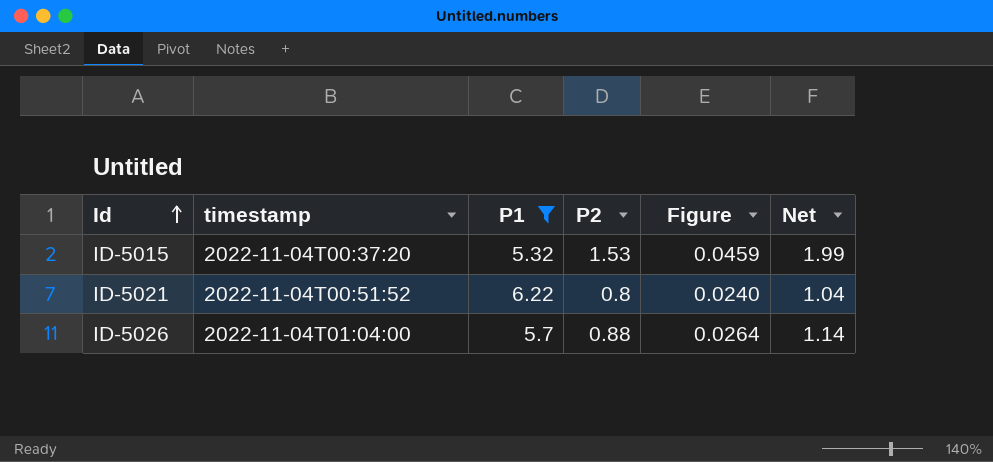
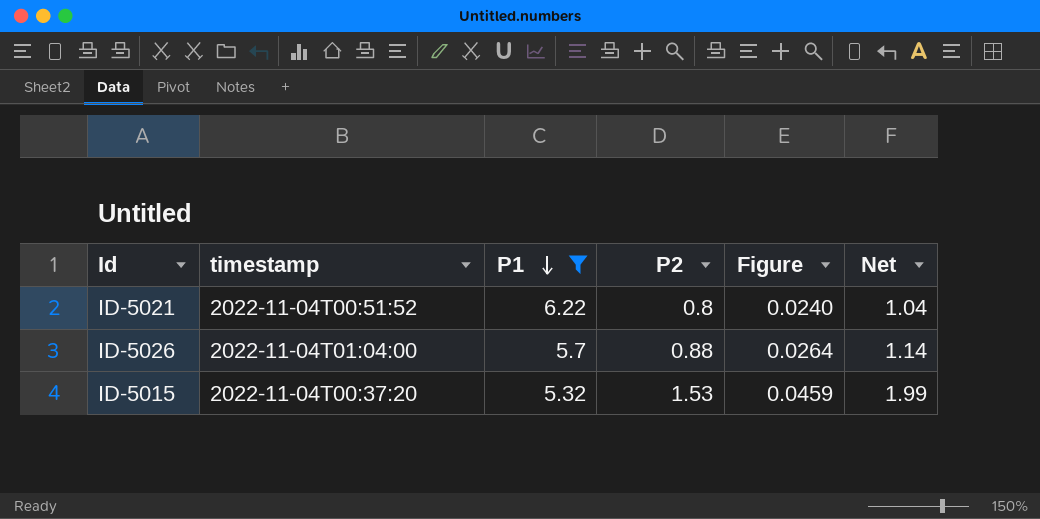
row order: Id ascending -> P1 descending

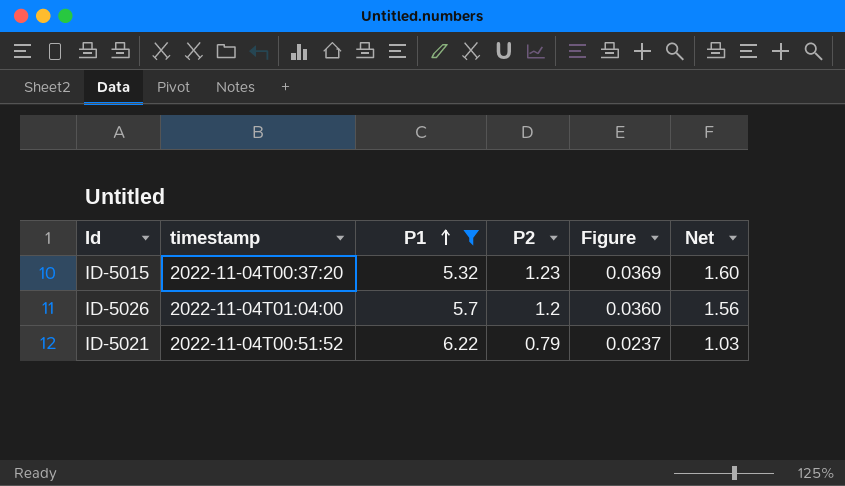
row order: P1 descending -> P1 ascending
ID-5015 | P2: 1.53 -> 1.23
ID-5015 | Figure: 0.0459 -> 0.0369
ID-5015 | Net: 1.99 -> 1.60
ID-5026 | P2: 0.88 -> 1.2
ID-5026 | Figure: 0.0264 -> 0.0360
ID-5026 | Net: 1.14 -> 1.56
ID-5021 | P2: 0.8 -> 0.79
ID-5021 | Figure: 0.0240 -> 0.0237
ID-5021 | Net: 1.04 -> 1.03

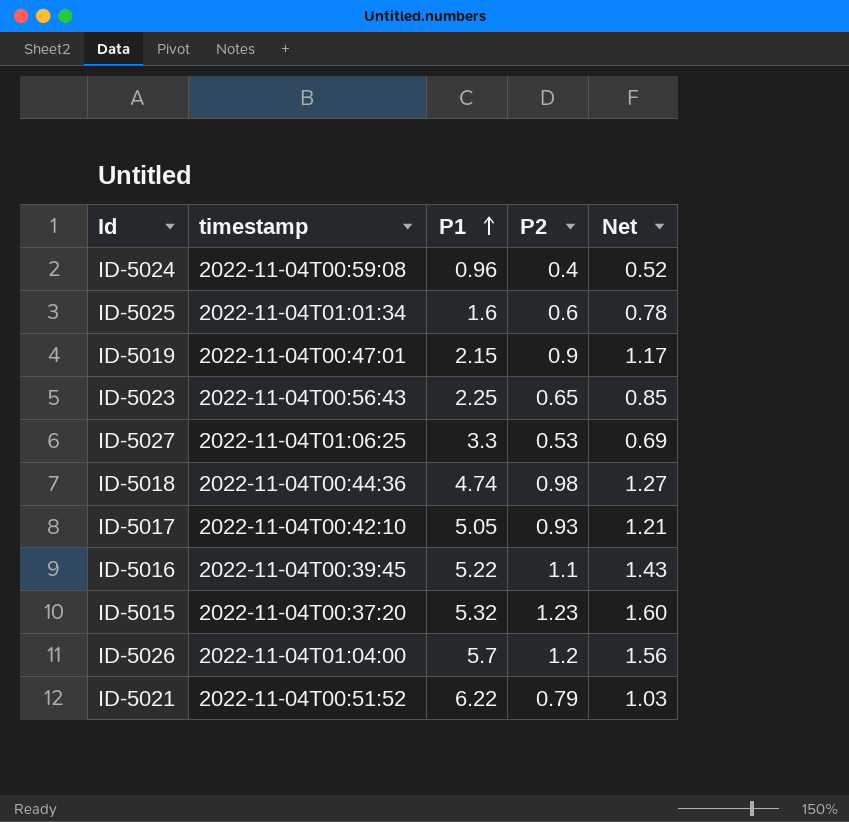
filter: P1 >= 5.32 -> none
column Figure | formula: [P2] * 0.03 -> none

